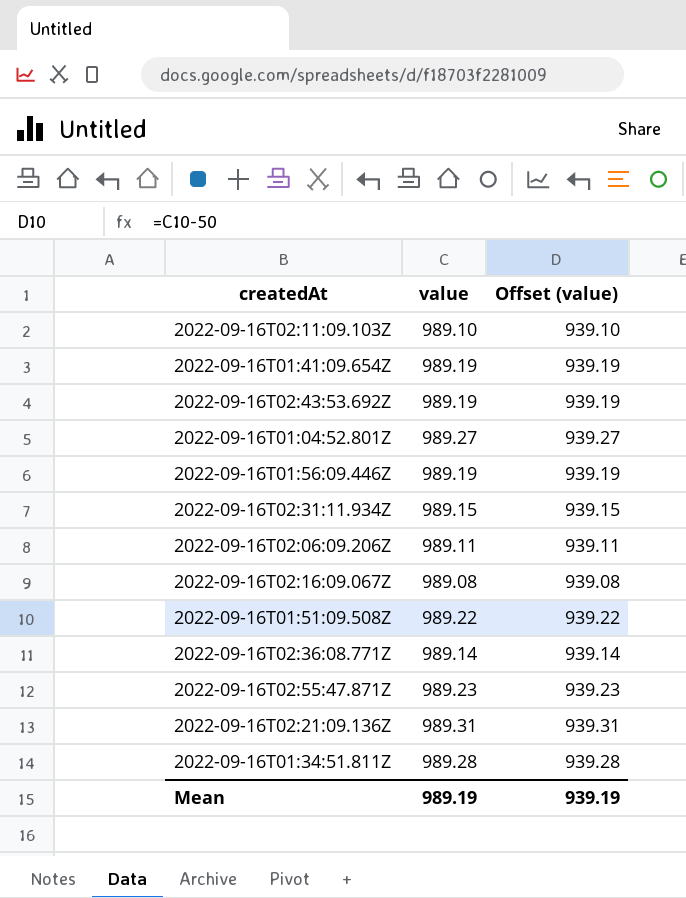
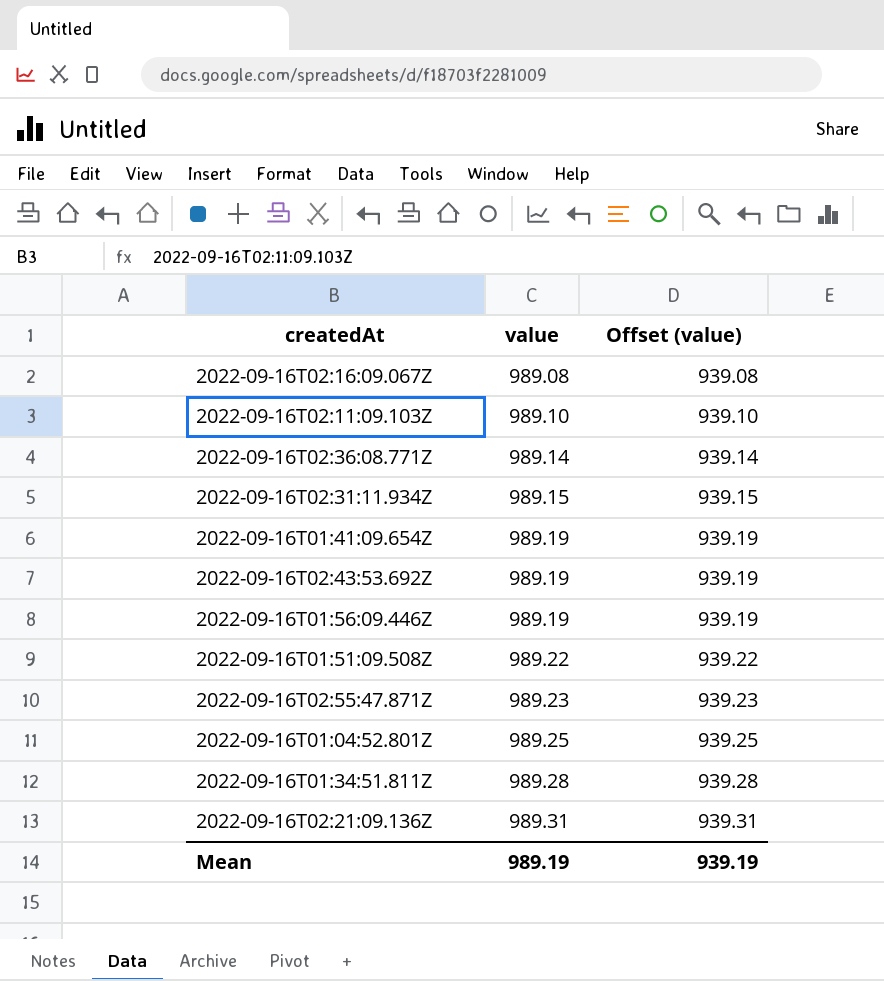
row order: none -> value ascending
row 2022-09-16T02:06:09.206Z: 989.11 | 939.11 -> none
2022-09-16T01:04:52.801Z | value: 989.27 -> 989.25
2022-09-16T01:04:52.801Z | Offset (value): 939.27 -> 939.25

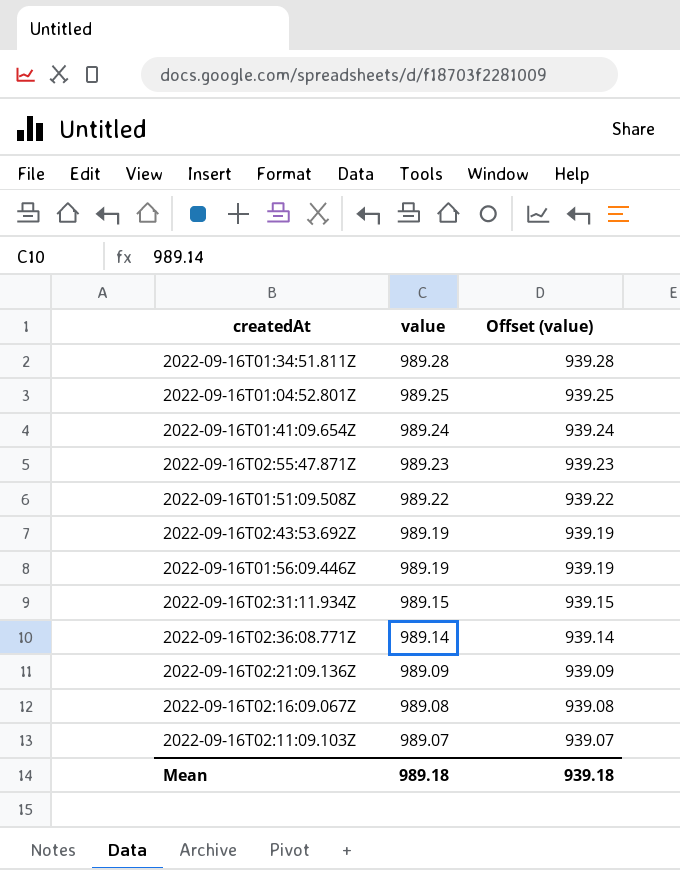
row order: value ascending -> value descending
2022-09-16T01:41:09.654Z | value: 989.19 -> 989.24
2022-09-16T01:41:09.654Z | Offset (value): 939.19 -> 939.24
2022-09-16T02:21:09.136Z | value: 989.31 -> 989.09
2022-09-16T02:21:09.136Z | Offset (value): 939.31 -> 939.09
2022-09-16T02:11:09.103Z | value: 989.10 -> 989.07
2022-09-16T02:11:09.103Z | Offset (value): 939.10 -> 939.07
Mean | value: 989.19 -> 989.18
Mean | Offset (value): 939.19 -> 939.18

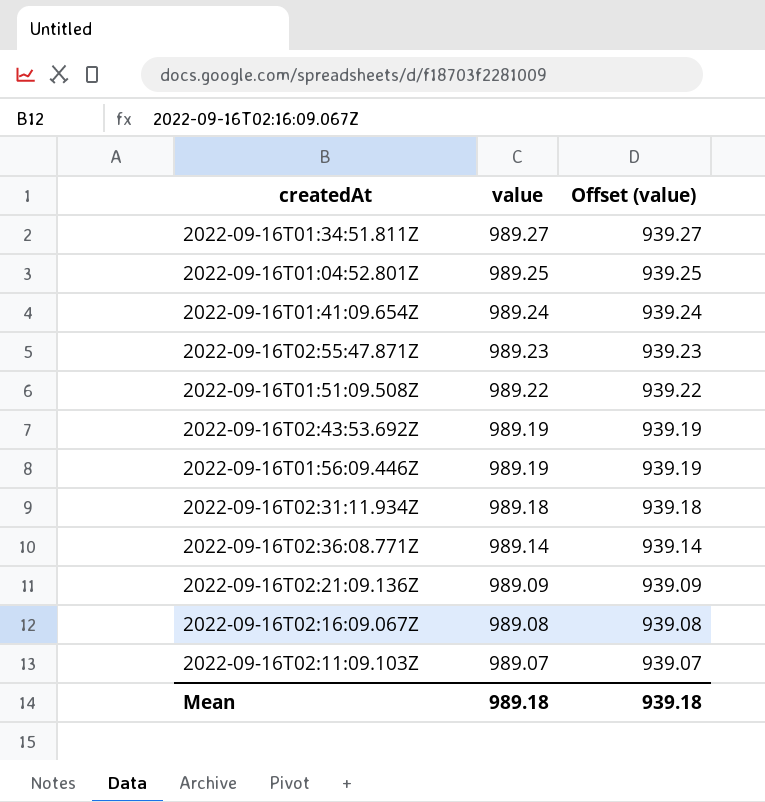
2022-09-16T01:34:51.811Z | value: 989.28 -> 989.27
2022-09-16T01:34:51.811Z | Offset (value): 939.28 -> 939.27
2022-09-16T02:31:11.934Z | value: 989.15 -> 989.18
2022-09-16T02:31:11.934Z | Offset (value): 939.15 -> 939.18

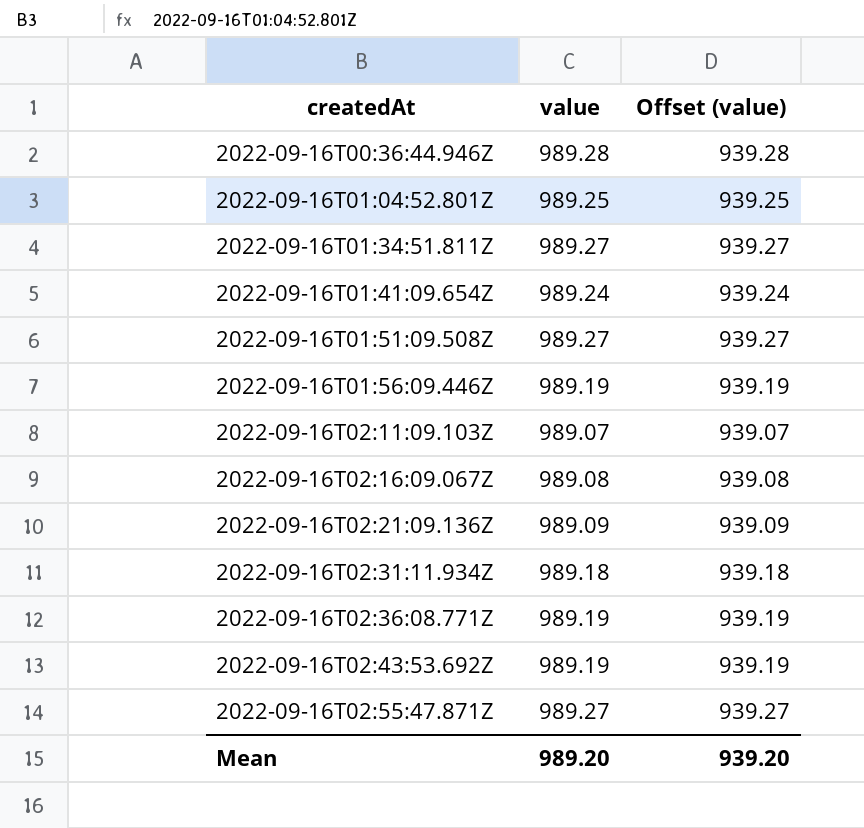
row order: value descending -> createdAt ascending
row 2022-09-16T00:36:44.946Z: none -> 989.28 | 939.28
2022-09-16T01:51:09.508Z | value: 989.22 -> 989.27
2022-09-16T01:51:09.508Z | Offset (value): 939.22 -> 939.27
2022-09-16T02:36:08.771Z | value: 989.14 -> 989.19
2022-09-16T02:36:08.771Z | Offset (value): 939.14 -> 939.19
2022-09-16T02:55:47.871Z | value: 989.23 -> 989.27
2022-09-16T02:55:47.871Z | Offset (value): 939.23 -> 939.27
Mean | value: 989.18 -> 989.20
Mean | Offset (value): 939.18 -> 939.20

